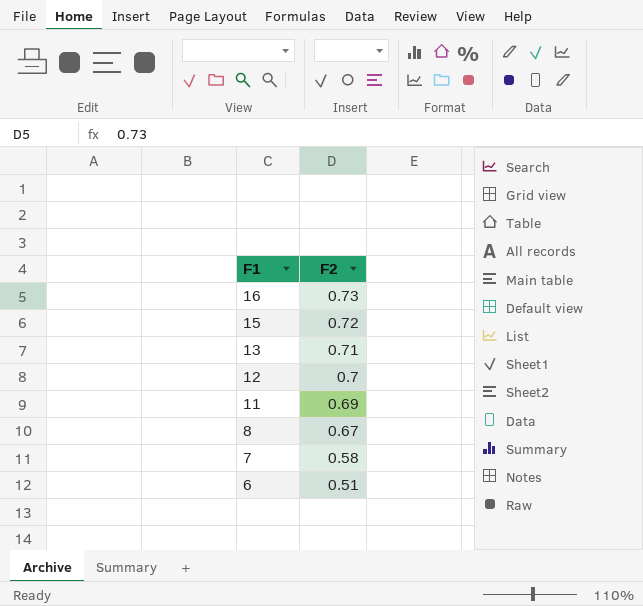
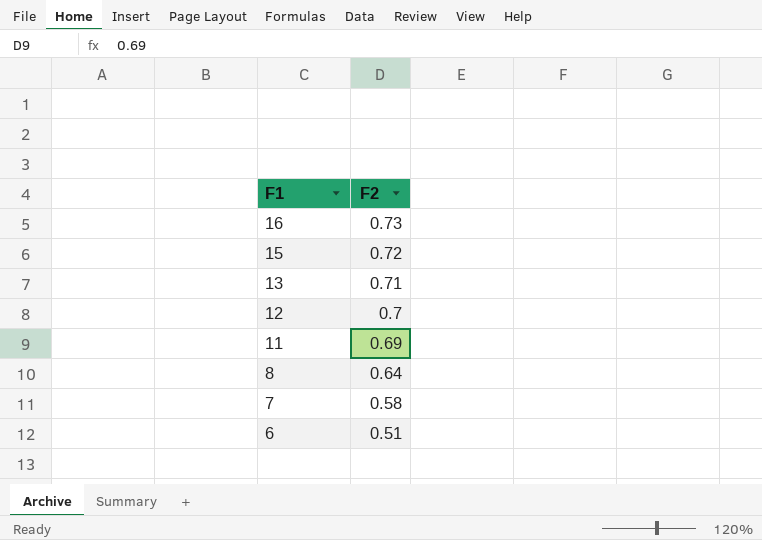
8 | F2: 0.67 -> 0.64

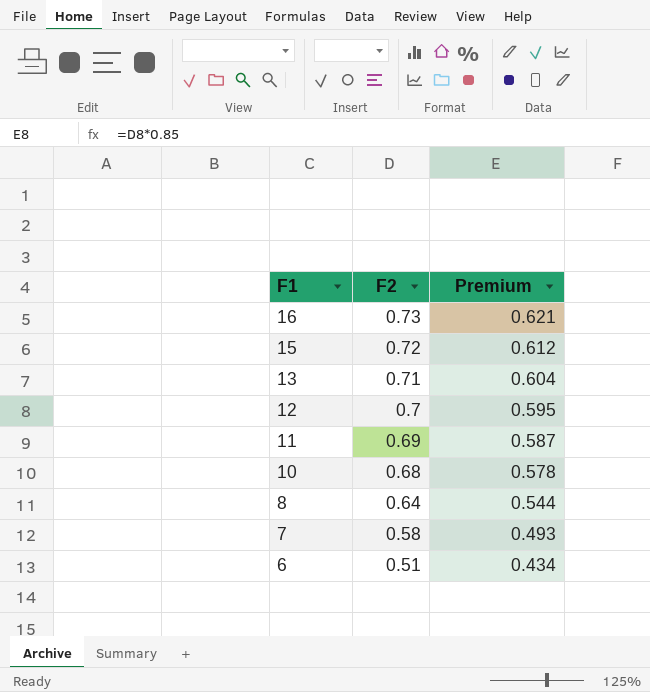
column Premium | formula: none -> [F2] * 0.85
row 10: none -> 0.68 | 0.578

